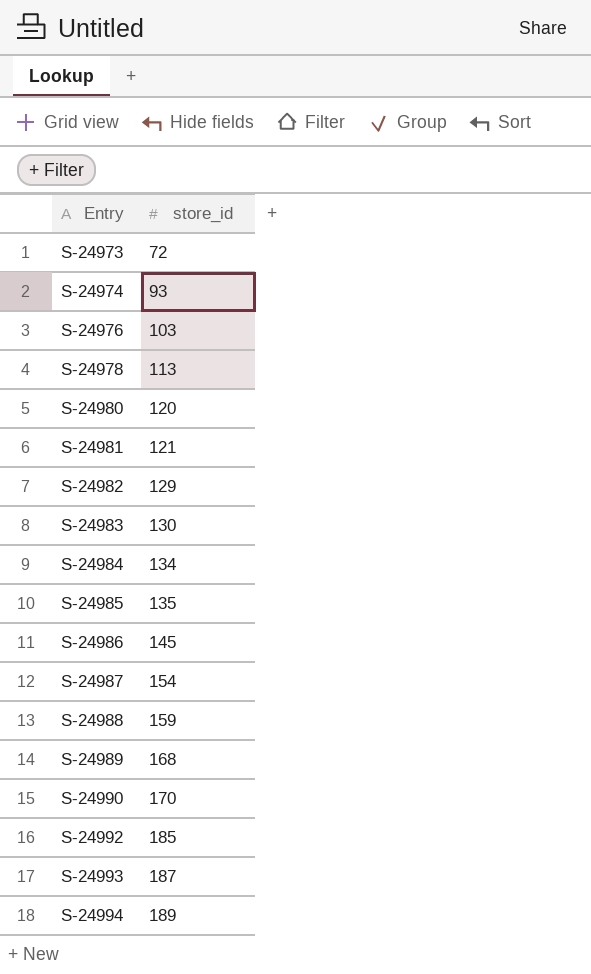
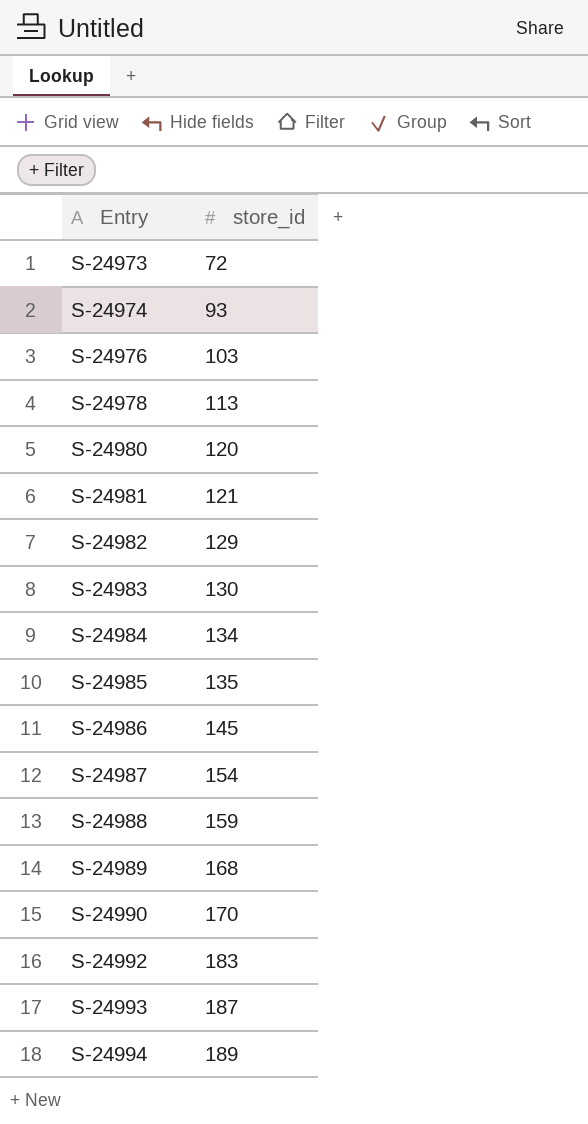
S-24992 | store_id: 185 -> 183

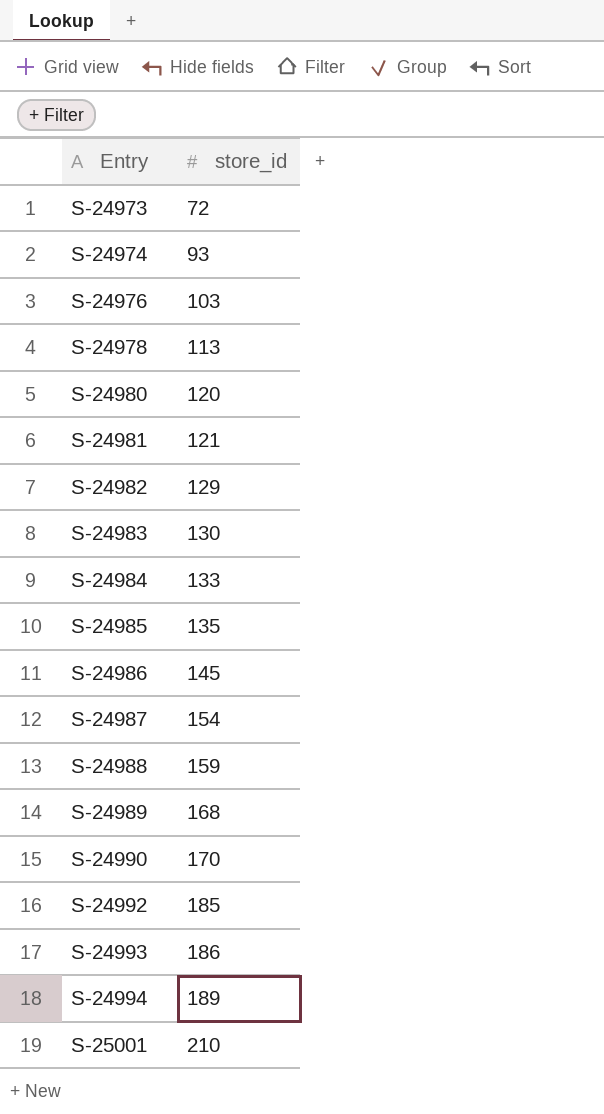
S-24984 | store_id: 134 -> 133
S-24992 | store_id: 183 -> 185
S-24993 | store_id: 187 -> 186
row S-25001: none -> 210

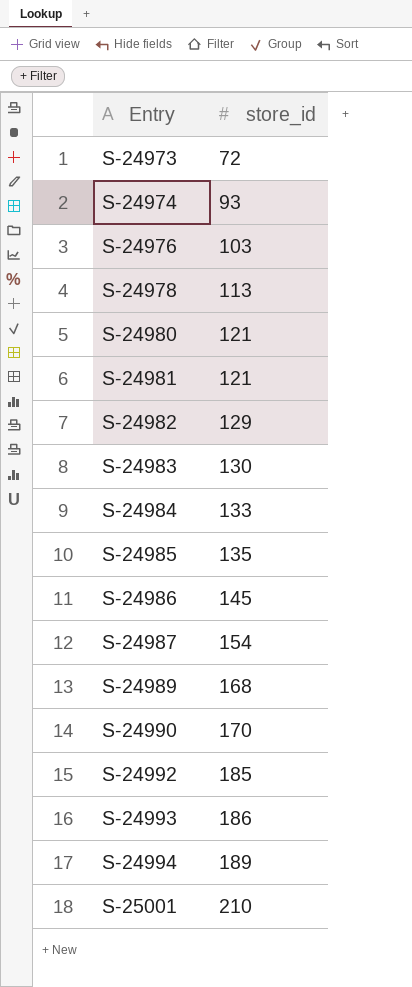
row S-24988: 159 -> none
S-24980 | store_id: 120 -> 121

